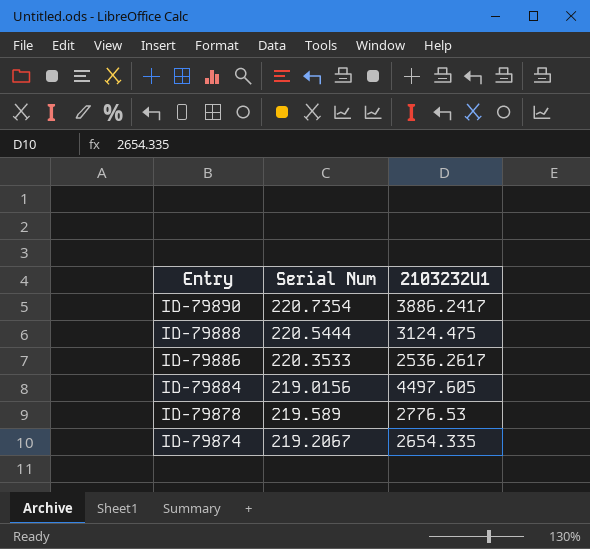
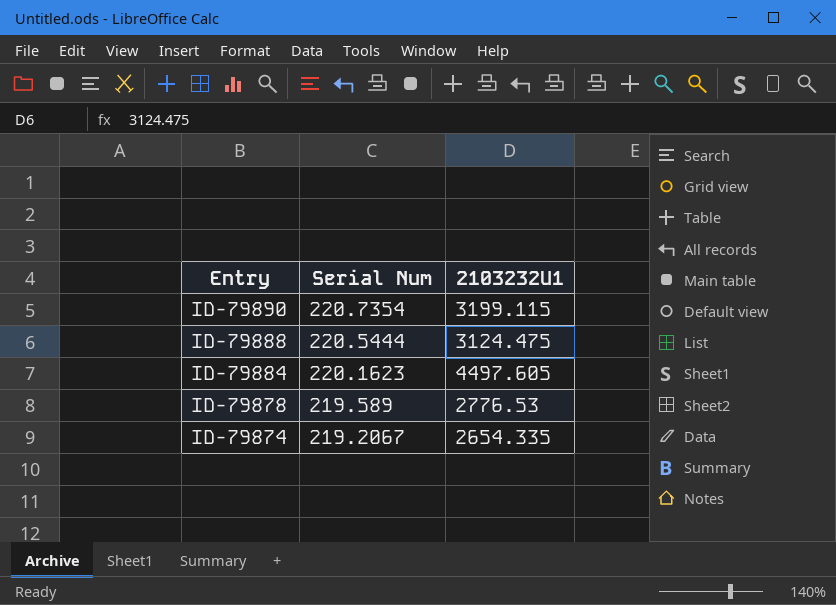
row ID-79886: 220.3533 | 2536.2617 -> none
ID-79890 | 2103232U1: 3886.2417 -> 3199.115
ID-79884 | Serial Num: 219.0156 -> 220.1623

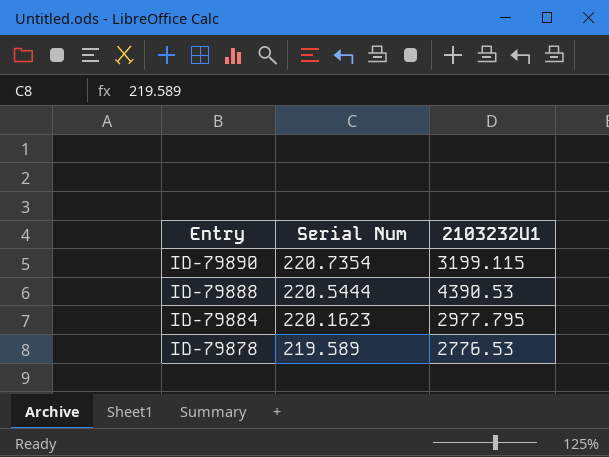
row ID-79874: 219.2067 | 2654.335 -> none
ID-79888 | 2103232U1: 3124.475 -> 4390.53
ID-79884 | 2103232U1: 4497.605 -> 2977.795

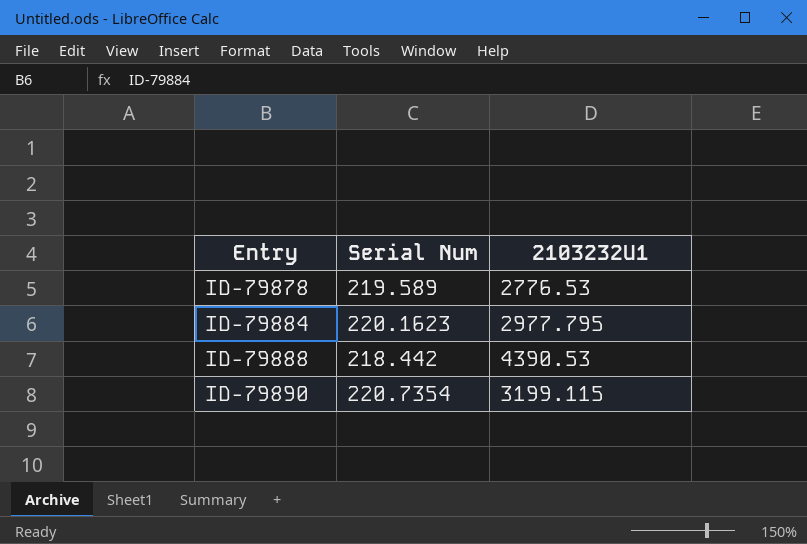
row order: Entry descending -> Entry ascending
ID-79888 | Serial Num: 220.5444 -> 218.442

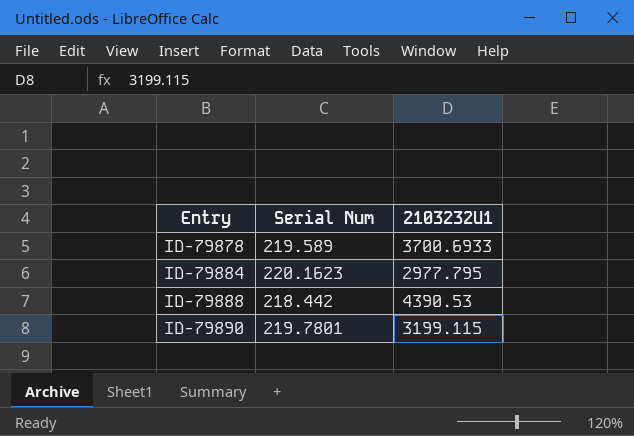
ID-79878 | 2103232U1: 2776.53 -> 3700.6933
ID-79890 | Serial Num: 220.7354 -> 219.7801

